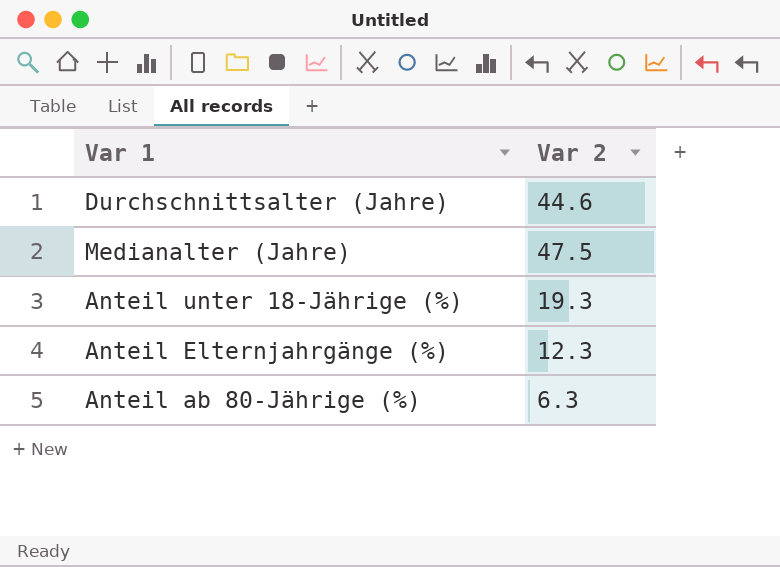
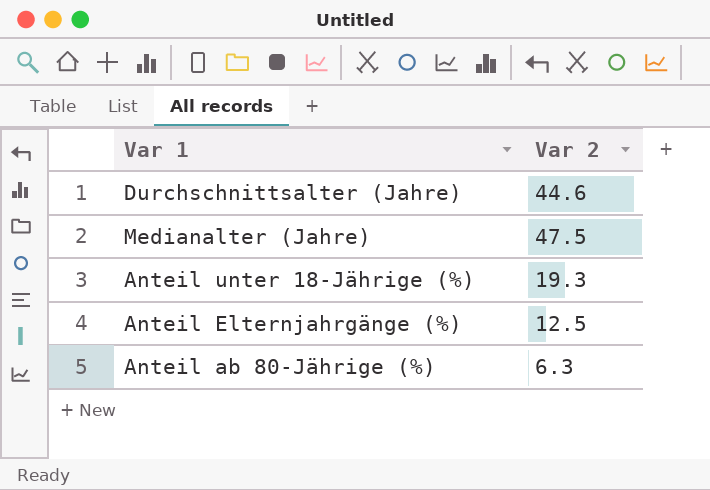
Anteil Elternjahrgänge (%) | Var 2: 12.3 -> 12.5

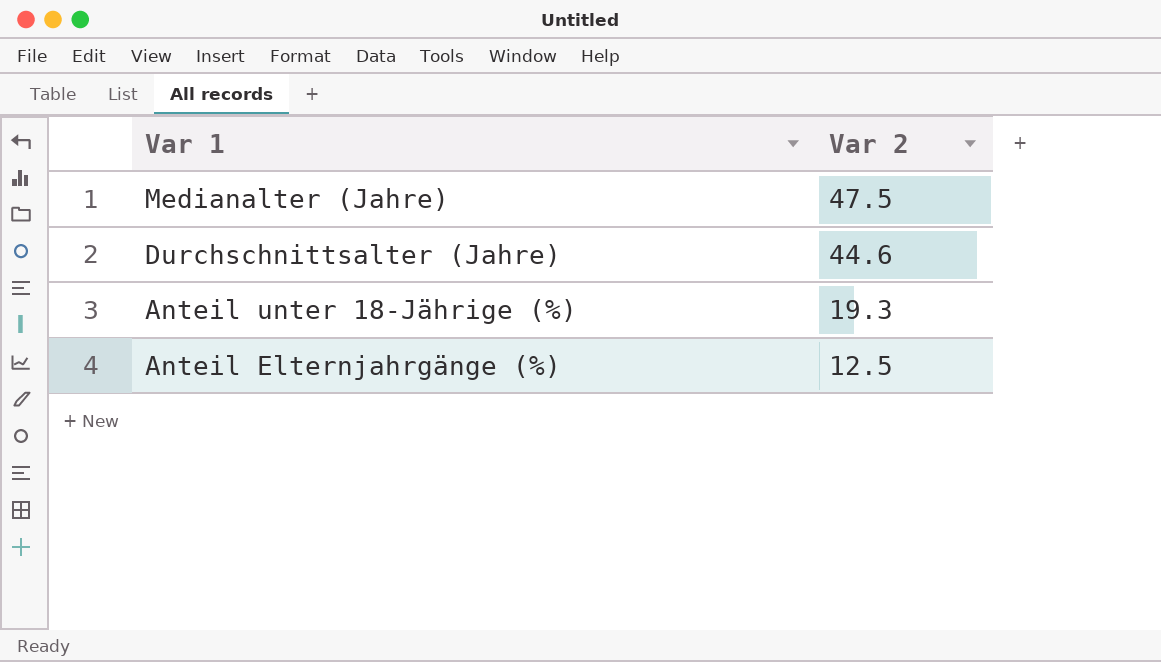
row order: none -> Var 1 descending
row Anteil ab 80-Jährige (%): 6.3 -> none

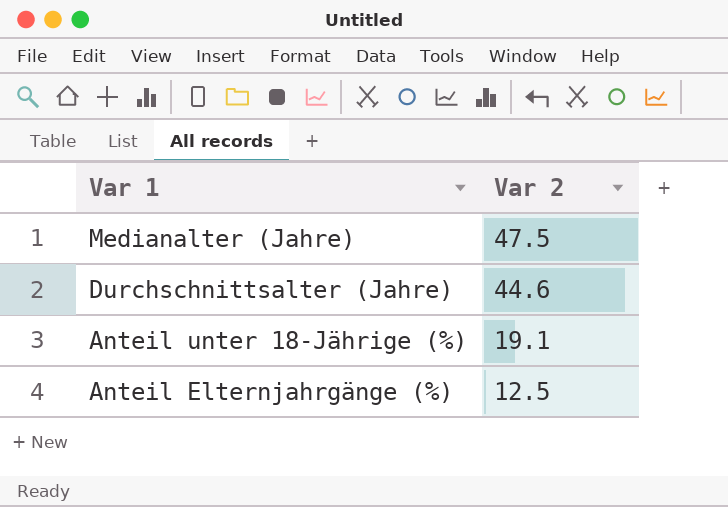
Anteil unter 18-Jährige (%) | Var 2: 19.3 -> 19.1

